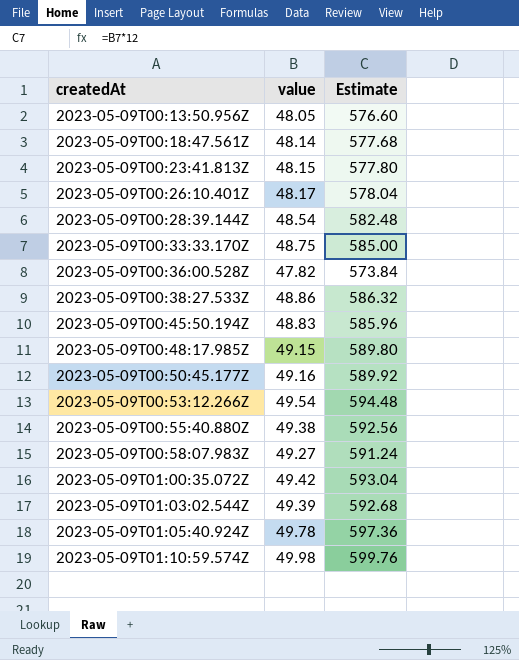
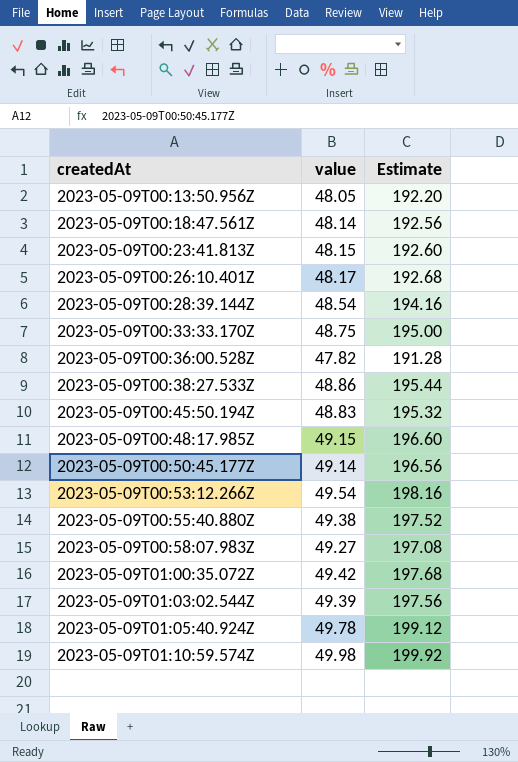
column Estimate | formula: [value] * 12 -> [value] * 4
2023-05-09T00:50:45.177Z | value: 49.16 -> 49.14

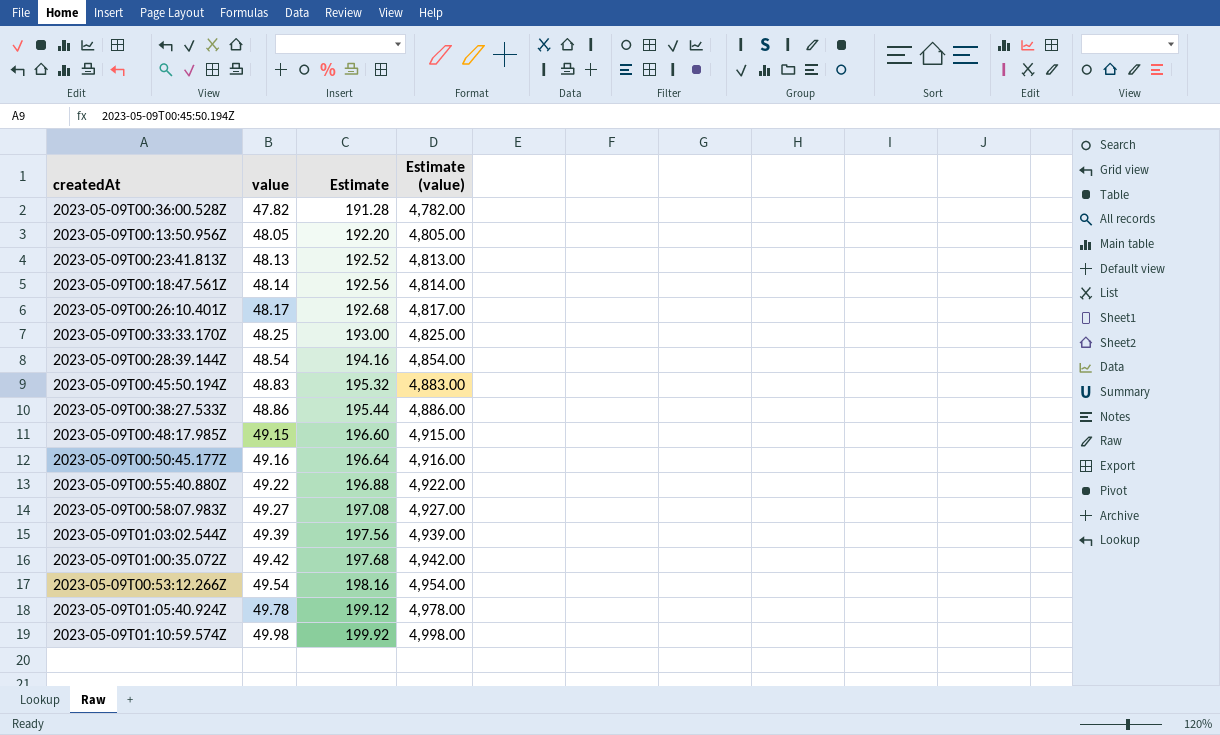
row order: createdAt ascending -> value ascending
column Estimate (value) | formula: none -> [value] * 100
2023-05-09T00:23:41.813Z | value: 48.15 -> 48.13
2023-05-09T00:23:41.813Z | Estimate: 192.60 -> 192.52
2023-05-09T00:33:33.170Z | value: 48.75 -> 48.25
2023-05-09T00:33:33.170Z | Estimate: 195.00 -> 193.00
2023-05-09T00:50:45.177Z | value: 49.14 -> 49.16
2023-05-09T00:50:45.177Z | Estimate: 196.56 -> 196.64
2023-05-09T00:55:40.880Z | value: 49.38 -> 49.22
2023-05-09T00:55:40.880Z | Estimate: 197.52 -> 196.88

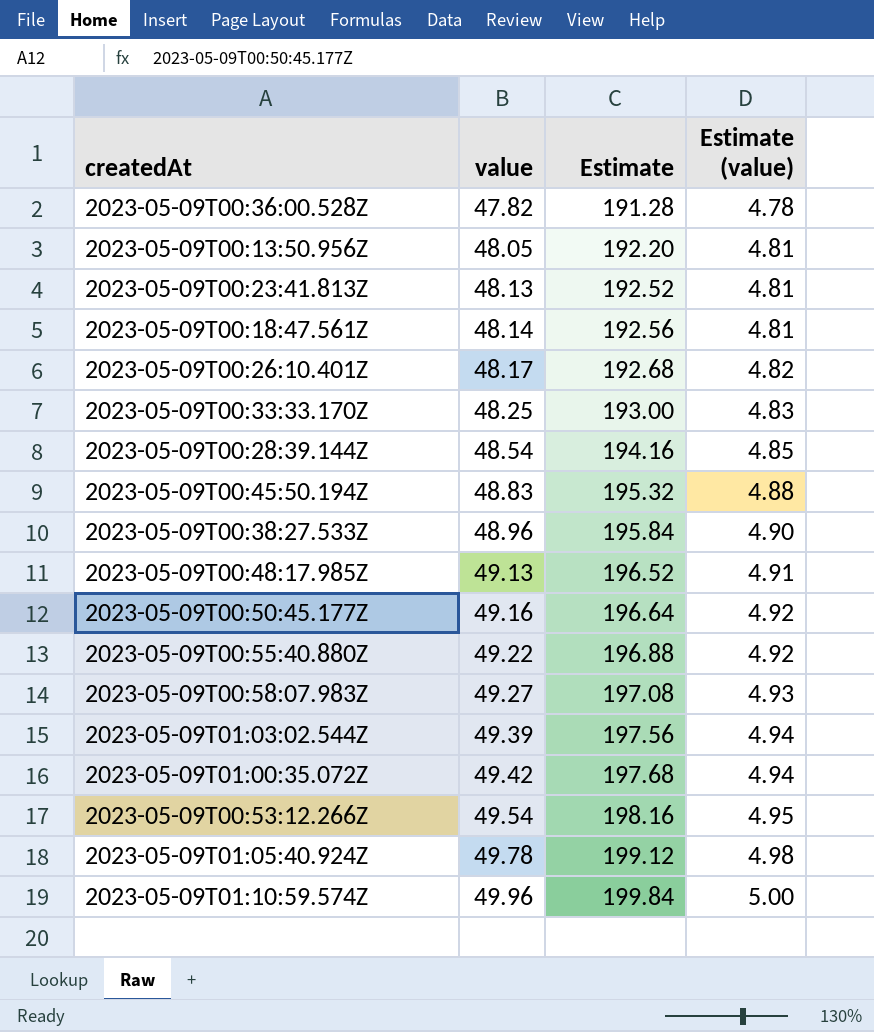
column Estimate (value) | formula: [value] * 100 -> [value] * 0.1
2023-05-09T00:38:27.533Z | value: 48.86 -> 48.96
2023-05-09T00:38:27.533Z | Estimate: 195.44 -> 195.84
2023-05-09T00:48:17.985Z | value: 49.15 -> 49.13
2023-05-09T00:48:17.985Z | Estimate: 196.60 -> 196.52
2023-05-09T01:10:59.574Z | value: 49.98 -> 49.96
2023-05-09T01:10:59.574Z | Estimate: 199.92 -> 199.84

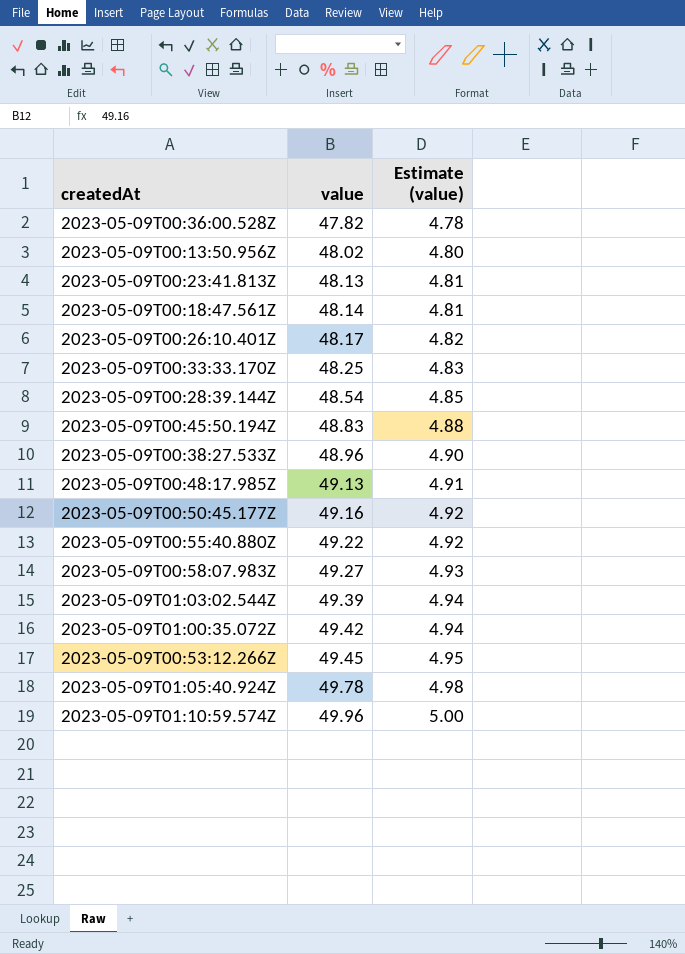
column Estimate | formula: [value] * 4 -> none
2023-05-09T00:13:50.956Z | value: 48.05 -> 48.02
2023-05-09T00:13:50.956Z | Estimate (value): 4.81 -> 4.80
2023-05-09T00:53:12.266Z | value: 49.54 -> 49.45

